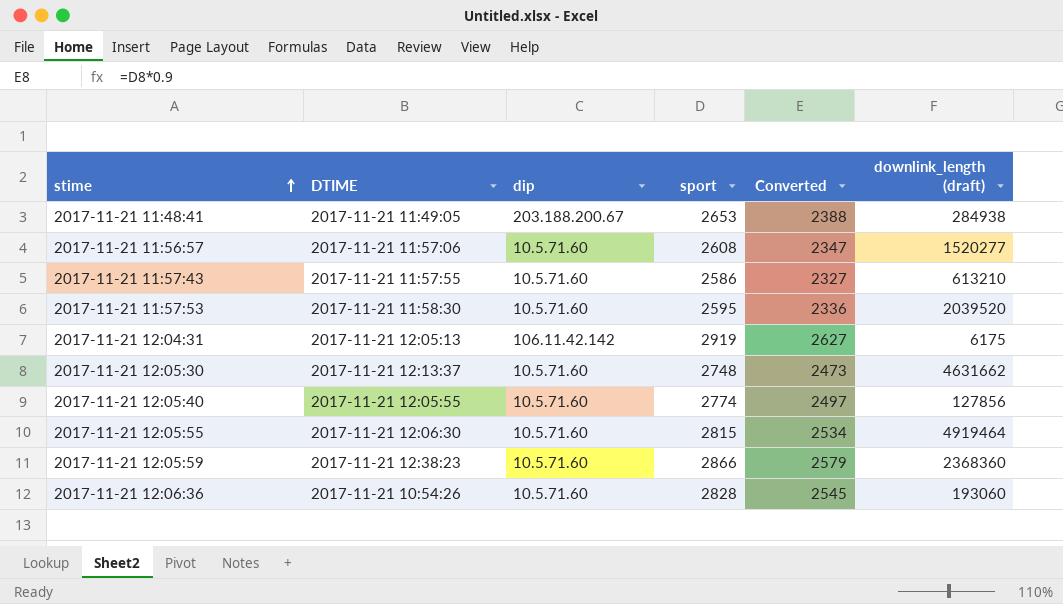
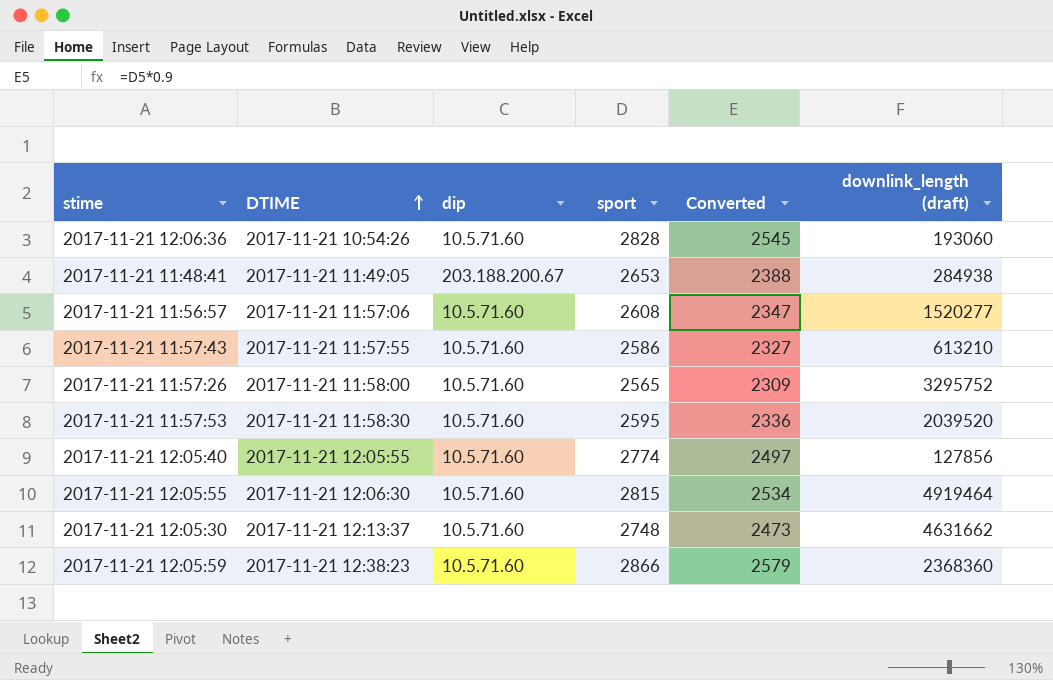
row order: stime ascending -> DTIME ascending
row 2017-11-21 12:04:31: 2017-11-21 12:05:13 | 106.11.42.142 | 2919 | 2627 | 6175 -> none
row 2017-11-21 11:57:26: none -> 2017-11-21 11:58:00 | 10.5.71.60 | 2565 | 2309 | 3295752

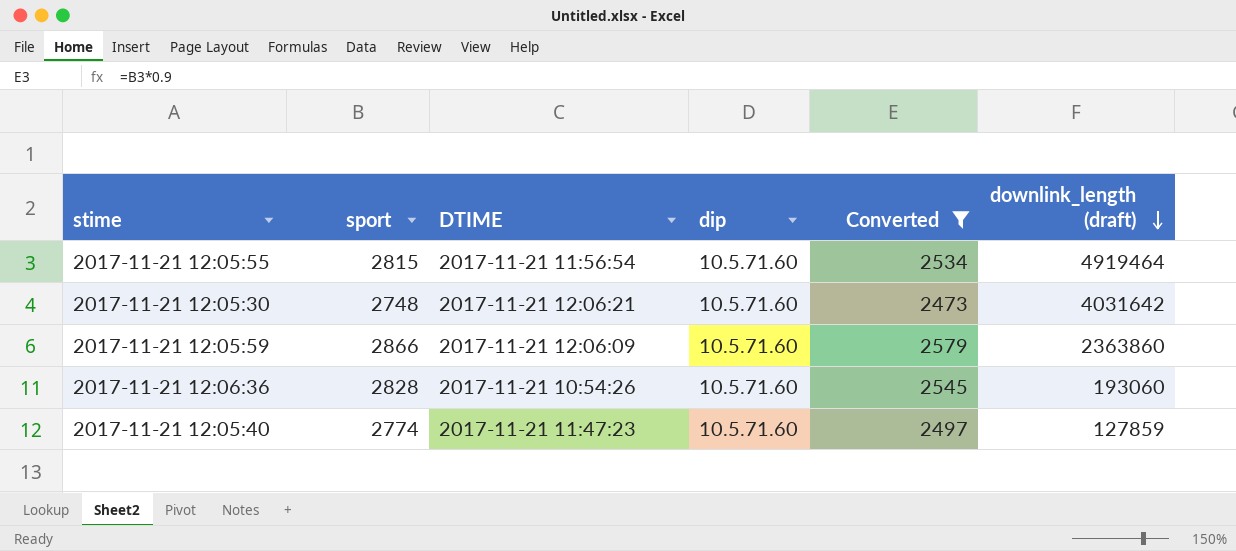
filter: none -> Converted >= 2473
row order: DTIME ascending -> downlink_length (draft) descending
column sport | position: 4 -> 2
2017-11-21 12:05:55 | DTIME: 2017-11-21 12:06:30 -> 2017-11-21 11:56:54
2017-11-21 12:05:30 | DTIME: 2017-11-21 12:13:37 -> 2017-11-21 12:06:21
2017-11-21 12:05:30 | downlink_length (draft): 4631662 -> 4031642
2017-11-21 12:05:59 | DTIME: 2017-11-21 12:38:23 -> 2017-11-21 12:06:09
2017-11-21 12:05:59 | downlink_length (draft): 2368360 -> 2363860
2017-11-21 12:05:40 | DTIME: 2017-11-21 12:05:55 -> 2017-11-21 11:47:23
2017-11-21 12:05:40 | downlink_length (draft): 127856 -> 127859

